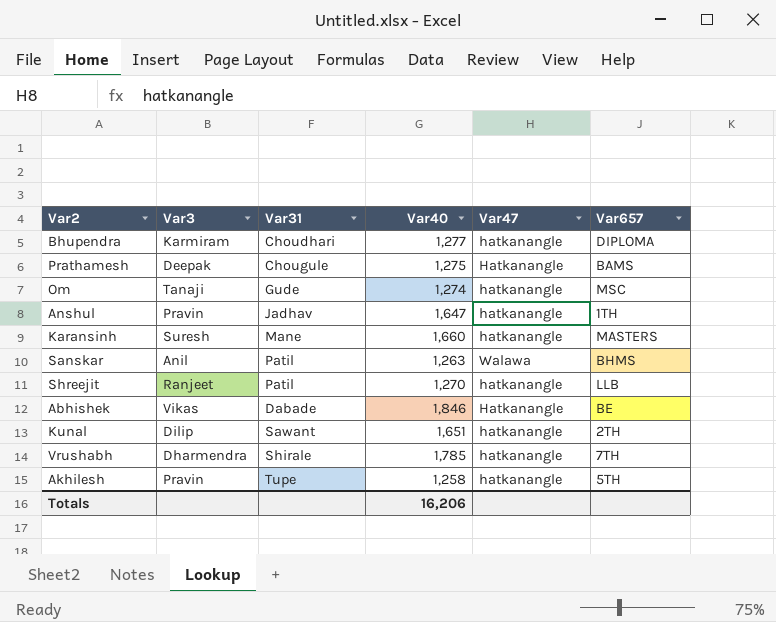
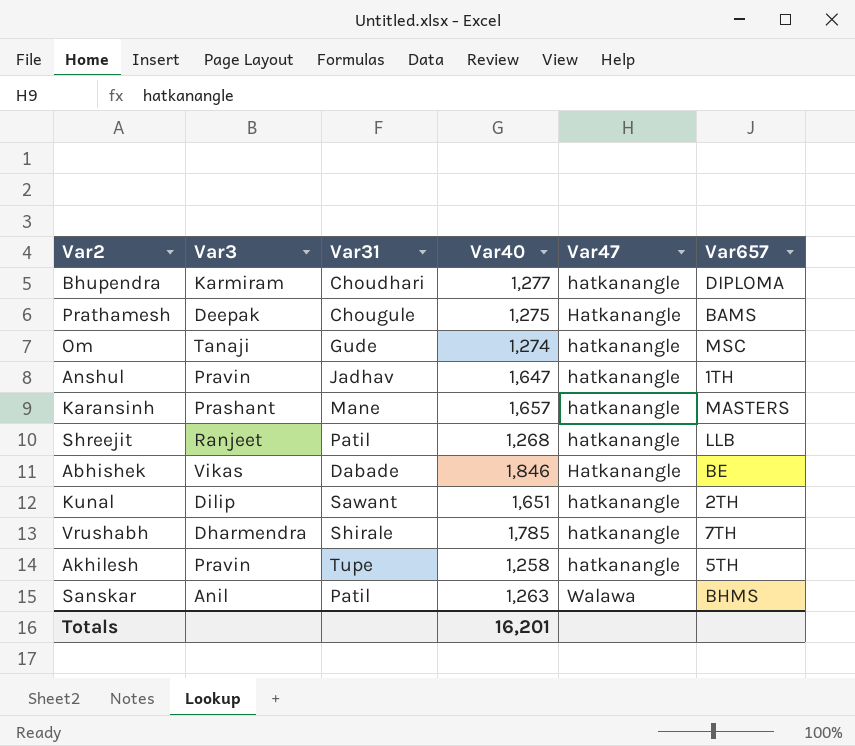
row order: none -> Var47 ascending
Karansinh | Var3: Suresh -> Prashant
Karansinh | Var40: 1,660 -> 1,657
Shreejit | Var40: 1,270 -> 1,268
Totals | Var40: 16,206 -> 16,201

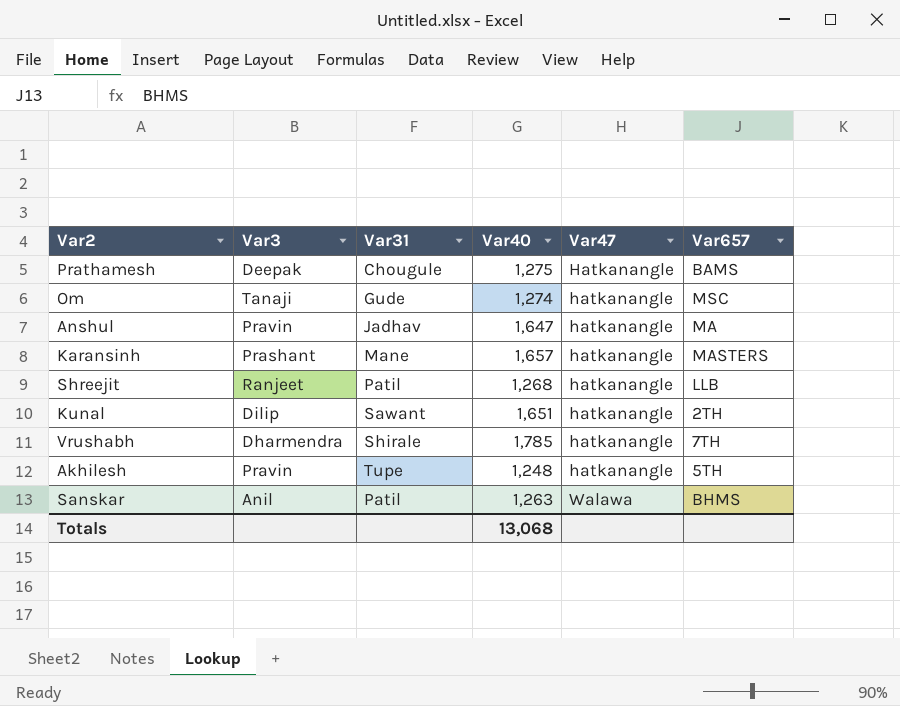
row Bhupendra: Karmiram | Choudhari | 1,277 | hatkanangle | DIPLOMA -> none
row Abhishek: Vikas | Dabade | 1,846 | Hatkanangle | BE -> none
Anshul | Var657: 1TH -> MA
Akhilesh | Var40: 1,258 -> 1,248
Totals | Var40: 16,201 -> 13,068

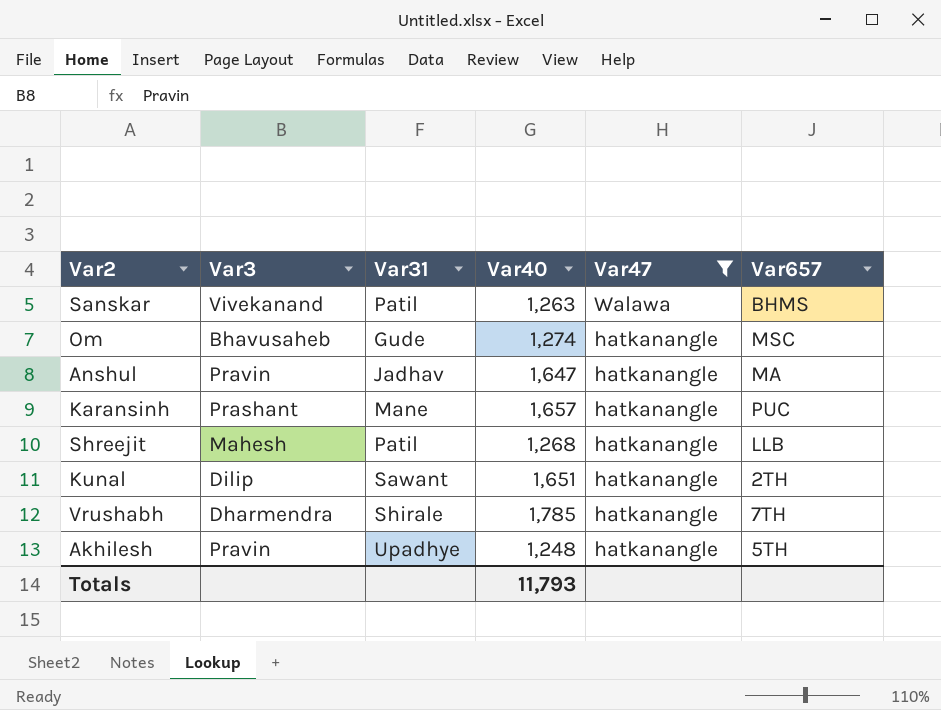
filter: none -> Var47 != Hatkanangle
row order: Var47 ascending -> Var47 descending
Sanskar | Var3: Anil -> Vivekanand
Om | Var3: Tanaji -> Bhavusaheb
Karansinh | Var657: MASTERS -> PUC
Shreejit | Var3: Ranjeet -> Mahesh
Akhilesh | Var31: Tupe -> Upadhye
Totals | Var40: 13,068 -> 11,793

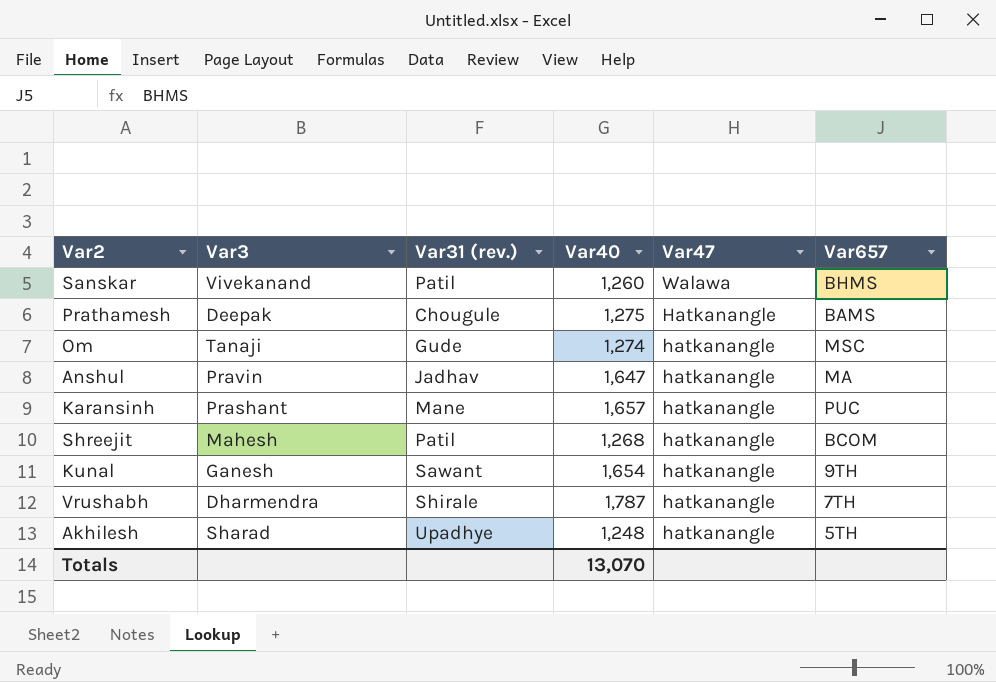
filter: Var47 != Hatkanangle -> none
column name: Var31 -> Var31 (rev.)
Sanskar | Var40: 1,263 -> 1,260
Om | Var3: Bhavusaheb -> Tanaji
Shreejit | Var657: LLB -> BCOM
Kunal | Var3: Dilip -> Ganesh
Kunal | Var40: 1,651 -> 1,654
Kunal | Var657: 2TH -> 9TH
Vrushabh | Var40: 1,785 -> 1,787
Akhilesh | Var3: Pravin -> Sharad
Totals | Var40: 11,793 -> 13,070

